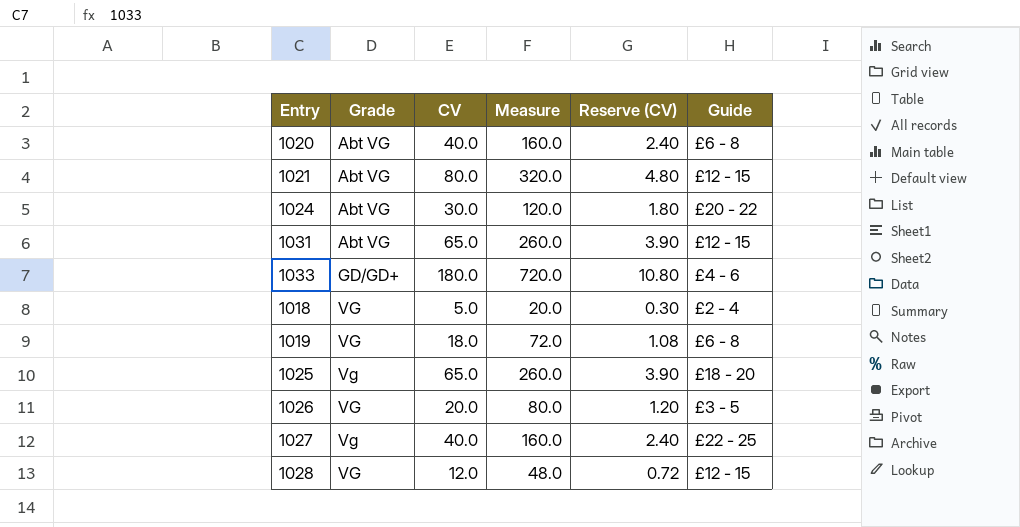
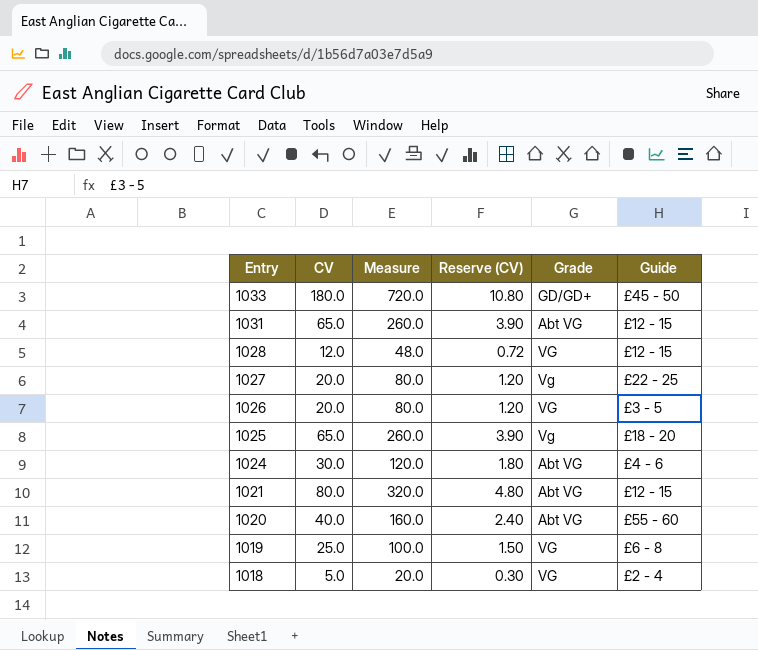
row order: Grade ascending -> Entry descending
column Grade | position: 2 -> 5
1033 | Guide: £4 - 6 -> £45 - 50
1027 | CV: 40.0 -> 20.0
1027 | Measure: 160.0 -> 80.0
1027 | Reserve (CV): 2.40 -> 1.20
1024 | Guide: £20 - 22 -> £4 - 6
1020 | Guide: £6 - 8 -> £55 - 60
1019 | CV: 18.0 -> 25.0
1019 | Measure: 72.0 -> 100.0
1019 | Reserve (CV): 1.08 -> 1.50

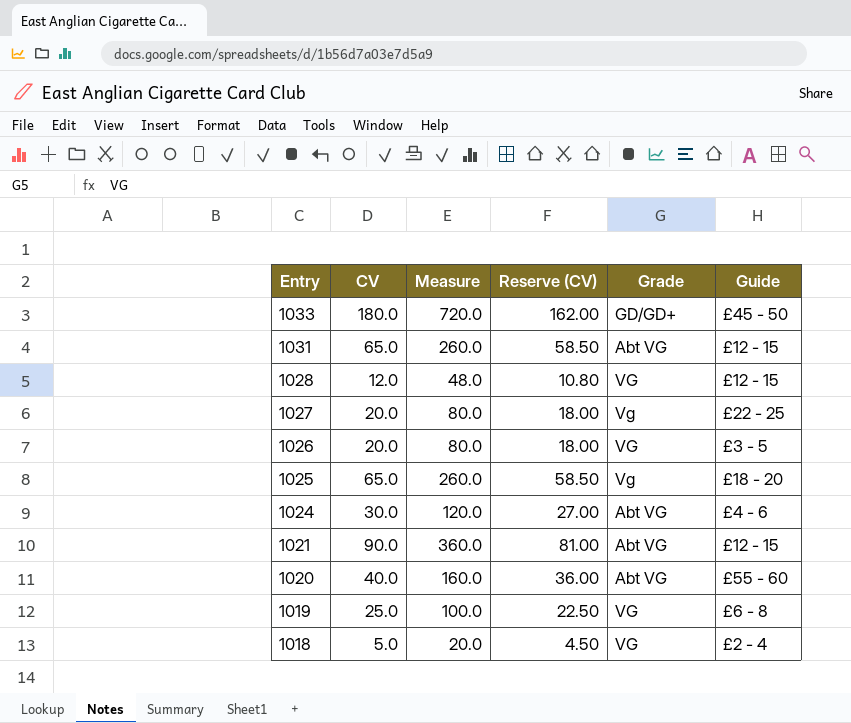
column Reserve (CV) | formula: [CV] * 0.06 -> [CV] * 0.9
1021 | CV: 80.0 -> 90.0
1021 | Measure: 320.0 -> 360.0

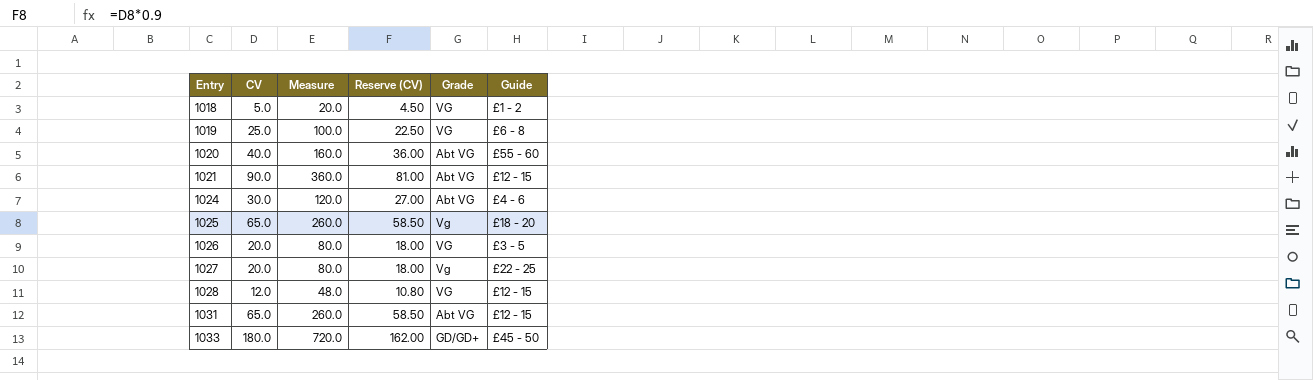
row order: Entry descending -> Entry ascending
1018 | Guide: £2 - 4 -> £1 - 2

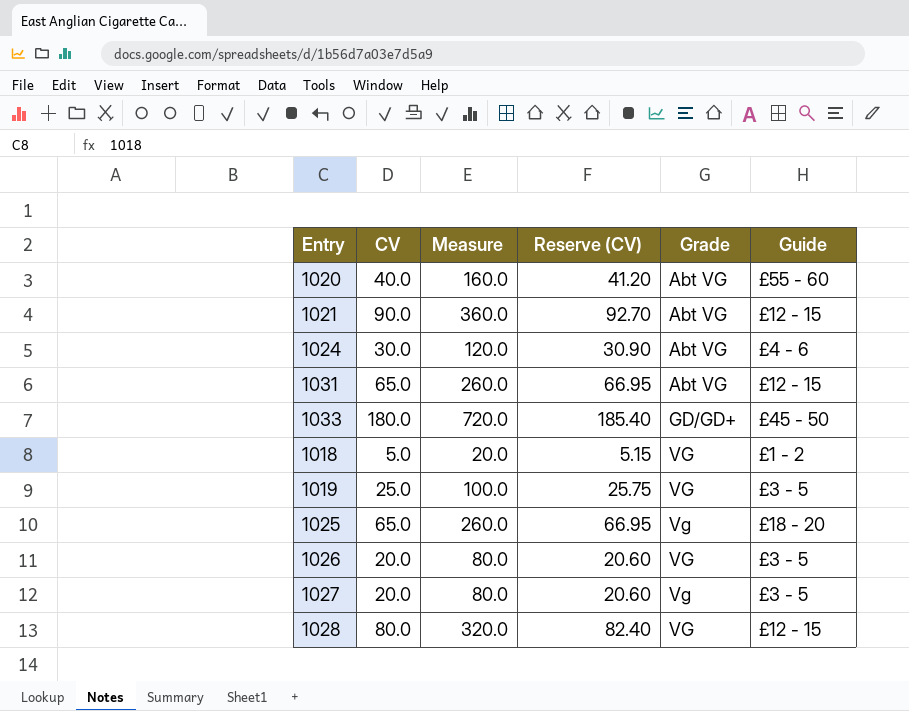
row order: Entry ascending -> Grade ascending
column Reserve (CV) | formula: [CV] * 0.9 -> [CV] * 1.03
1019 | Guide: £6 - 8 -> £3 - 5
1027 | Guide: £22 - 25 -> £3 - 5
1028 | CV: 12.0 -> 80.0
1028 | Measure: 48.0 -> 320.0

